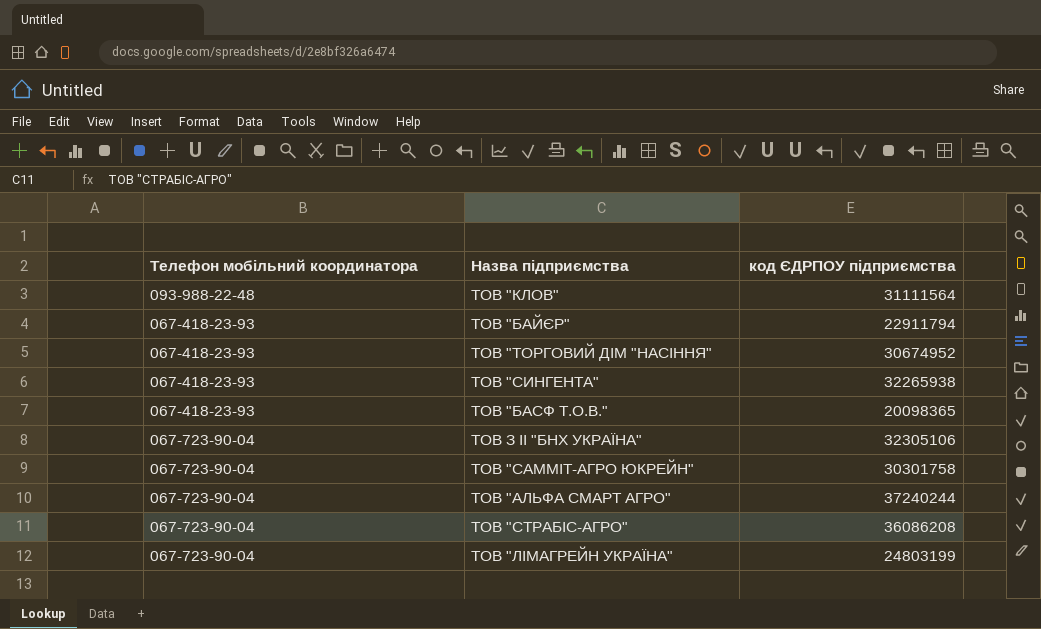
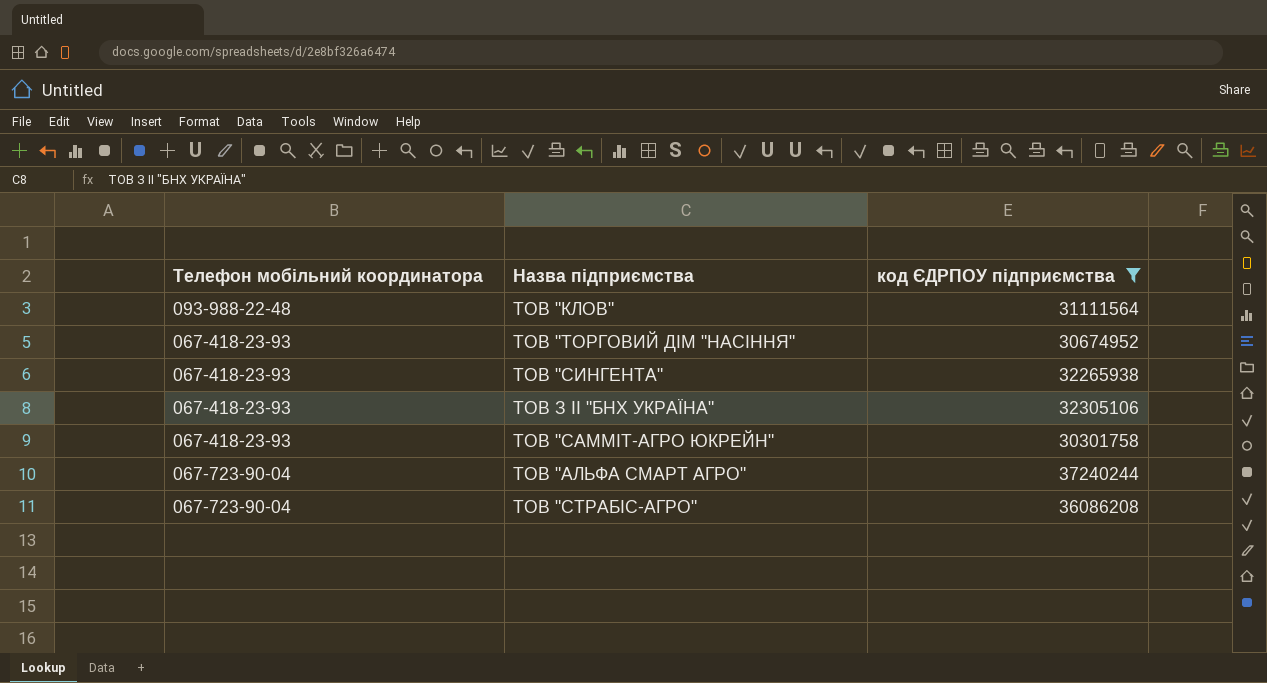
filter: none -> код ЄДРПОУ підприємства >= 30301758
ТОВ З ІІ "БНХ УКРАЇНА" | Телефон мобільний координатора: 067-723-90-04 -> 067-418-23-93
ТОВ "САММІТ-АГРО ЮКРЕЙН" | Телефон мобільний координатора: 067-723-90-04 -> 067-418-23-93

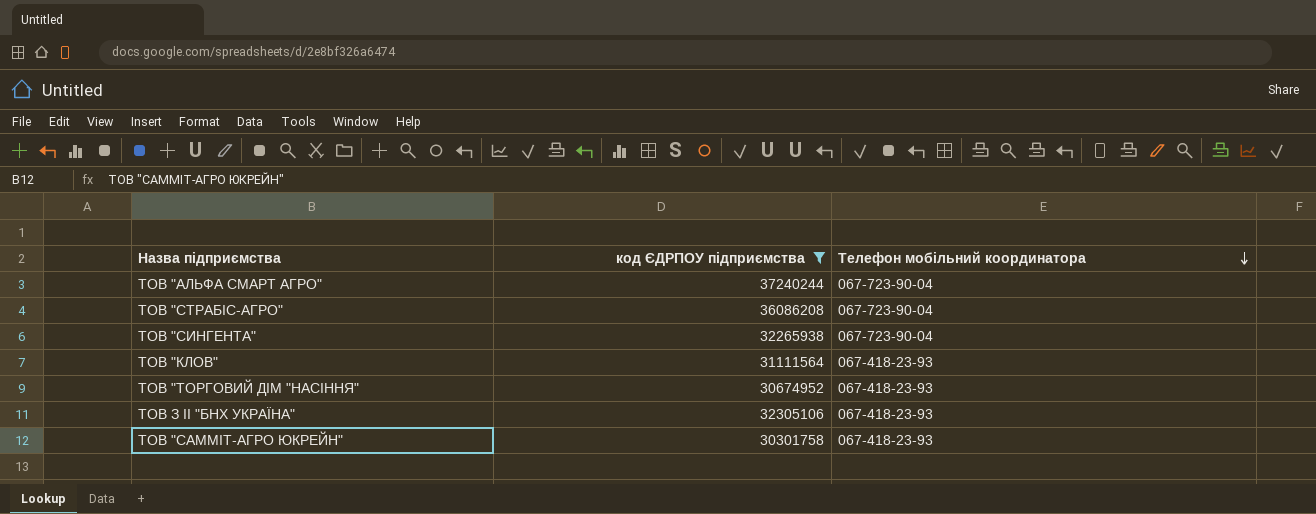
row order: none -> Телефон мобільний координатора descending
column Телефон мобільний координатора | position: 1 -> 3
ТОВ "СИНГЕНТА" | Телефон мобільний координатора: 067-418-23-93 -> 067-723-90-04
ТОВ "КЛОВ" | Телефон мобільний координатора: 093-988-22-48 -> 067-418-23-93

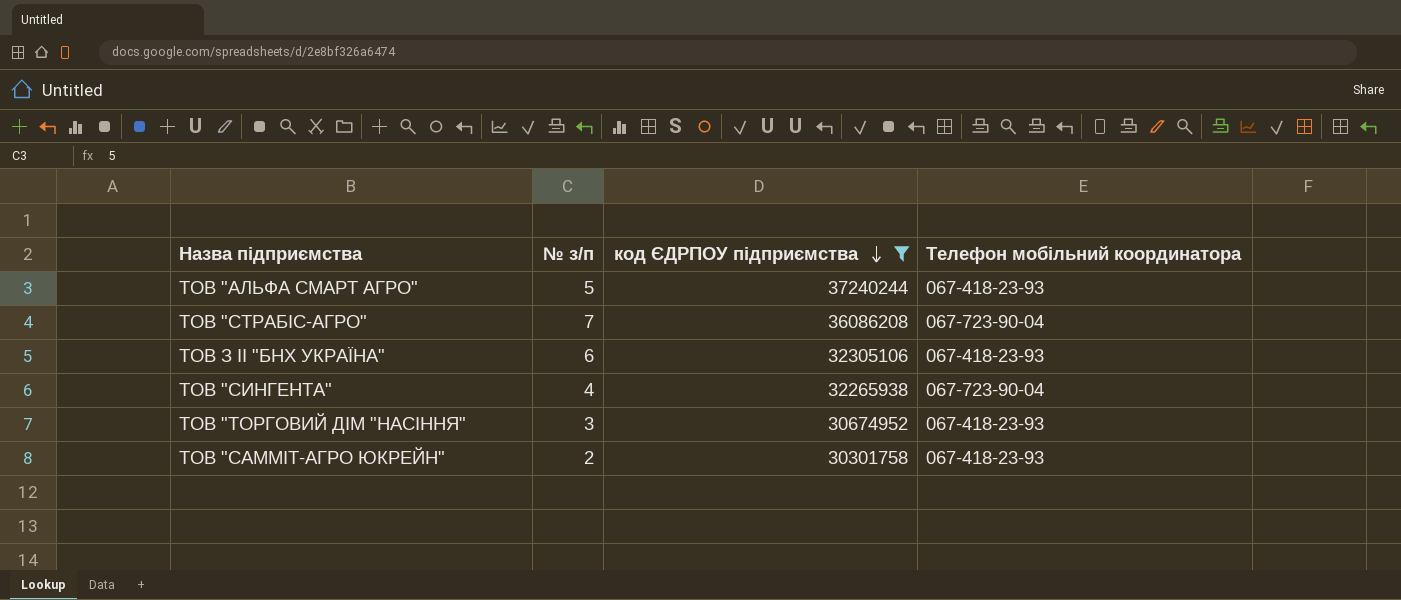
row order: Телефон мобільний координатора descending -> код ЄДРПОУ підприємства descending
column № з/п | position: none -> 2
row ТОВ "КЛОВ": 31111564 | 067-418-23-93 -> none
ТОВ "АЛЬФА СМАРТ АГРО" | Телефон мобільний координатора: 067-723-90-04 -> 067-418-23-93

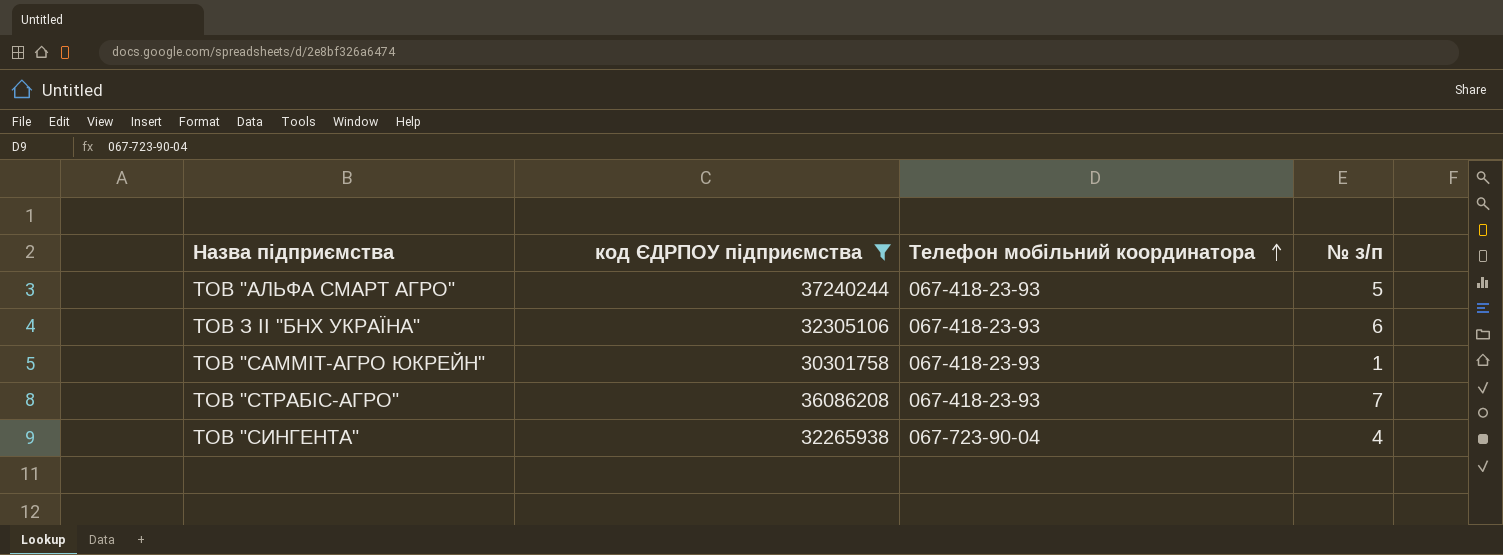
row order: код ЄДРПОУ підприємства descending -> Телефон мобільний координатора ascending
column № з/п | position: 2 -> 4
row ТОВ "ТОРГОВИЙ ДІМ "НАСІННЯ": 3 | 30674952 | 067-418-23-93 -> none
ТОВ "САММІТ-АГРО ЮКРЕЙН" | № з/п: 2 -> 1
ТОВ "СТРАБІС-АГРО" | Телефон мобільний координатора: 067-723-90-04 -> 067-418-23-93

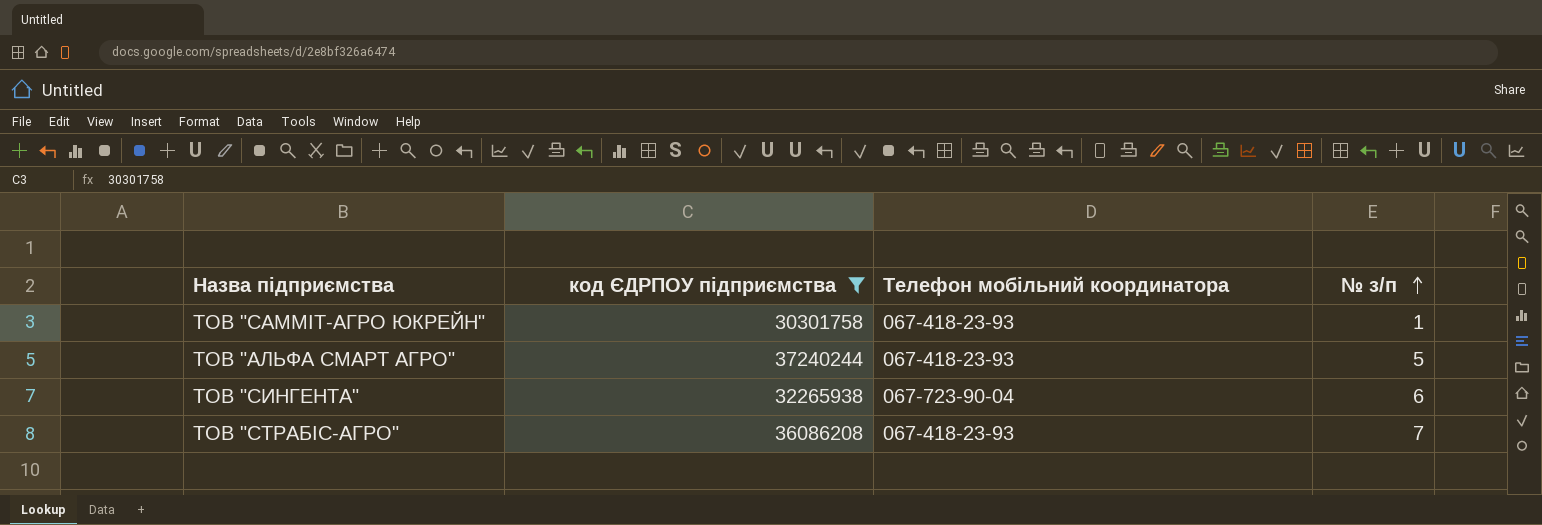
row order: Телефон мобільний координатора ascending -> № з/п ascending
row ТОВ З ІІ "БНХ УКРАЇНА": 32305106 | 067-418-23-93 | 6 -> none
ТОВ "СИНГЕНТА" | № з/п: 4 -> 6

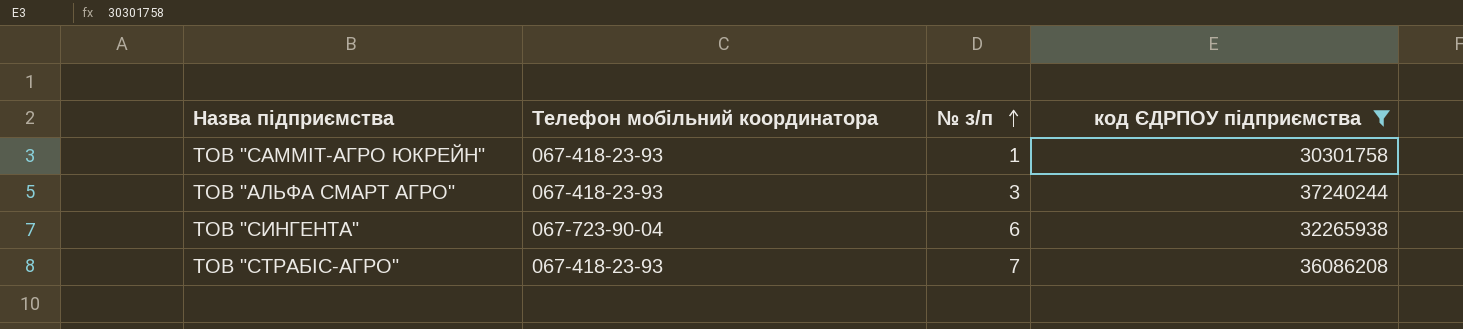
column код ЄДРПОУ підприємства | position: 2 -> 4
ТОВ "АЛЬФА СМАРТ АГРО" | № з/п: 5 -> 3

